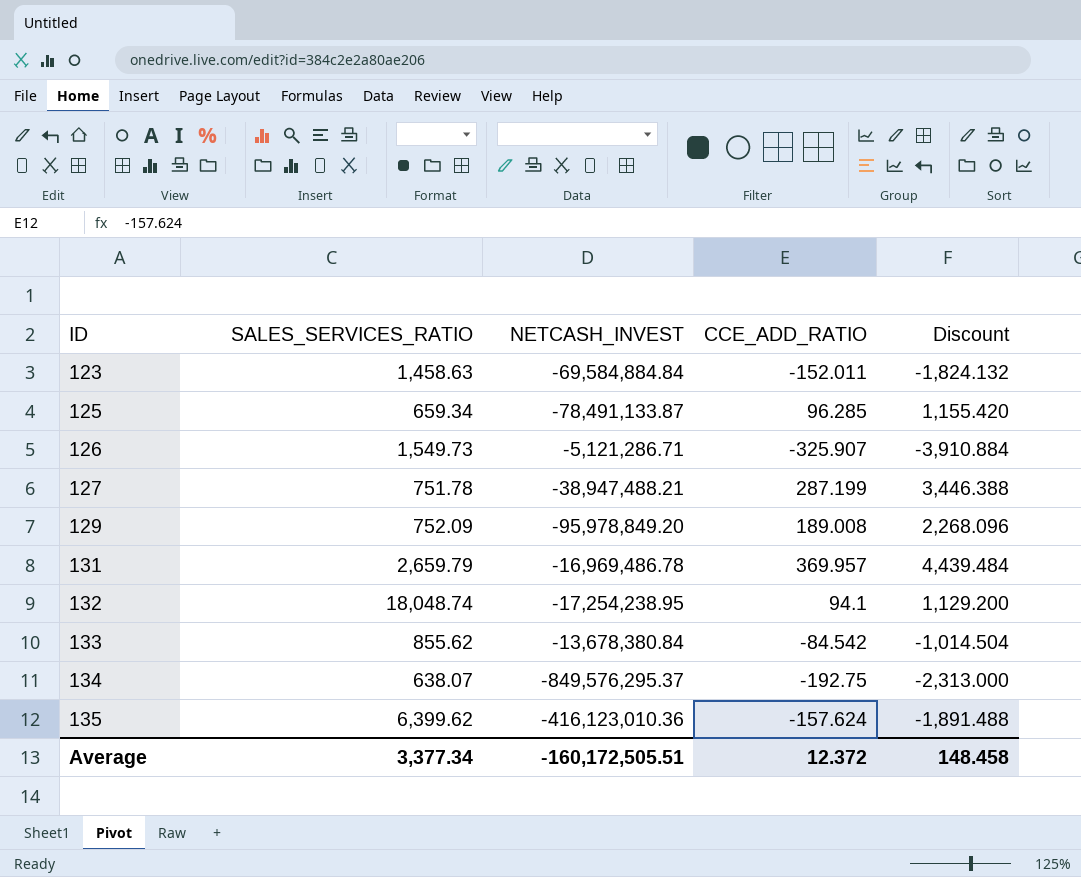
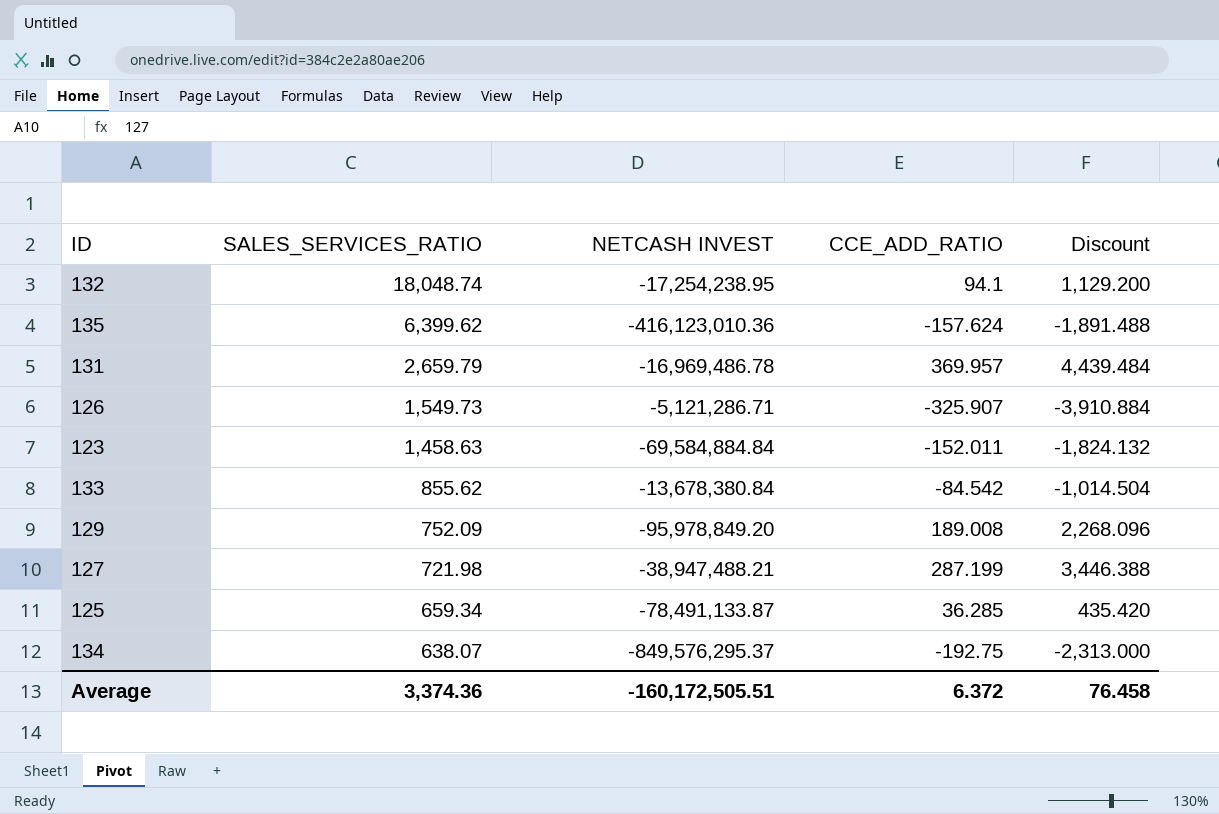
row order: ID ascending -> SALES_SERVICES_RATIO descending
column name: NETCASH_INVEST -> NETCASH INVEST
127 | SALES_SERVICES_RATIO: 751.78 -> 721.98
125 | CCE_ADD_RATIO: 96.285 -> 36.285
125 | Discount: 1,155.420 -> 435.420
Average | SALES_SERVICES_RATIO: 3,377.34 -> 3,374.36
Average | CCE_ADD_RATIO: 12.372 -> 6.372
Average | Discount: 148.458 -> 76.458

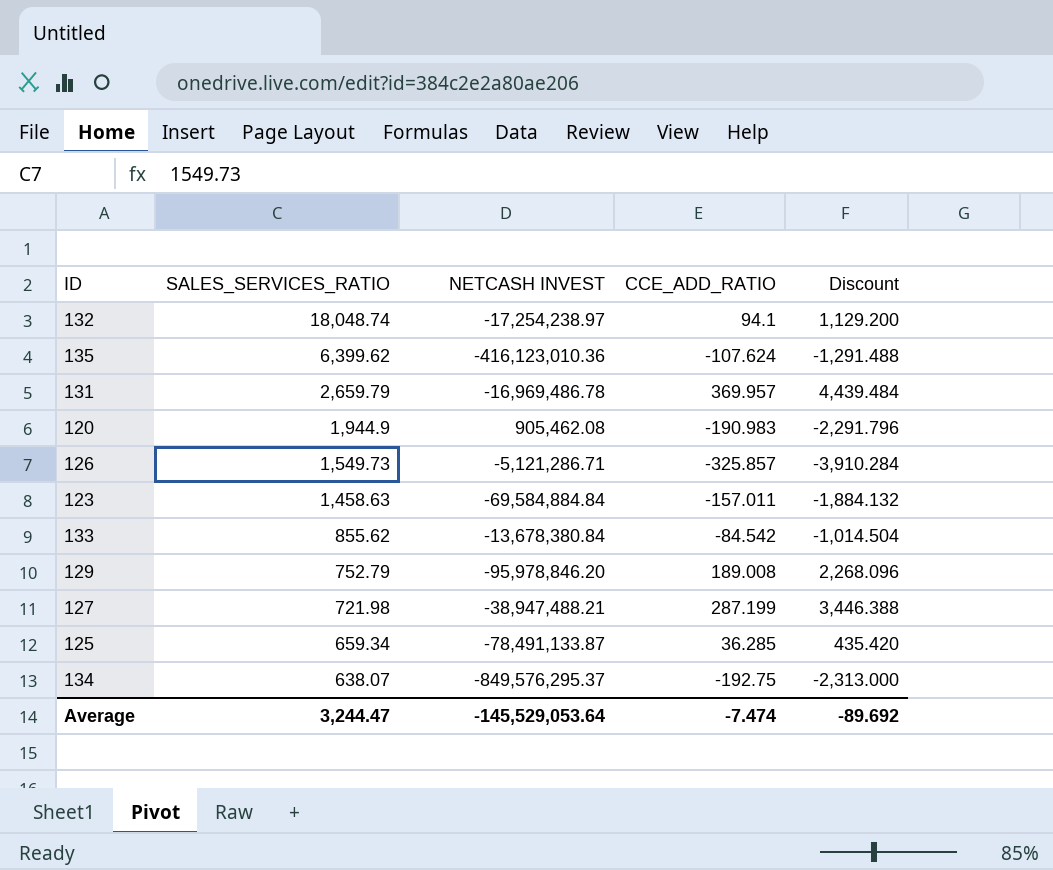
132 | NETCASH INVEST: -17,254,238.95 -> -17,254,238.97
135 | CCE_ADD_RATIO: -157.624 -> -107.624
135 | Discount: -1,891.488 -> -1,291.488
row 120: none -> 1,944.9 | 905,462.08 | -190.983 | -2,291.796
126 | CCE_ADD_RATIO: -325.907 -> -325.857
126 | Discount: -3,910.884 -> -3,910.284
123 | CCE_ADD_RATIO: -152.011 -> -157.011
123 | Discount: -1,824.132 -> -1,884.132
129 | SALES_SERVICES_RATIO: 752.09 -> 752.79
129 | NETCASH INVEST: -95,978,849.20 -> -95,978,846.20
Average | SALES_SERVICES_RATIO: 3,374.36 -> 3,244.47
Average | NETCASH INVEST: -160,172,505.51 -> -145,529,053.64
Average | CCE_ADD_RATIO: 6.372 -> -7.474
Average | Discount: 76.458 -> -89.692

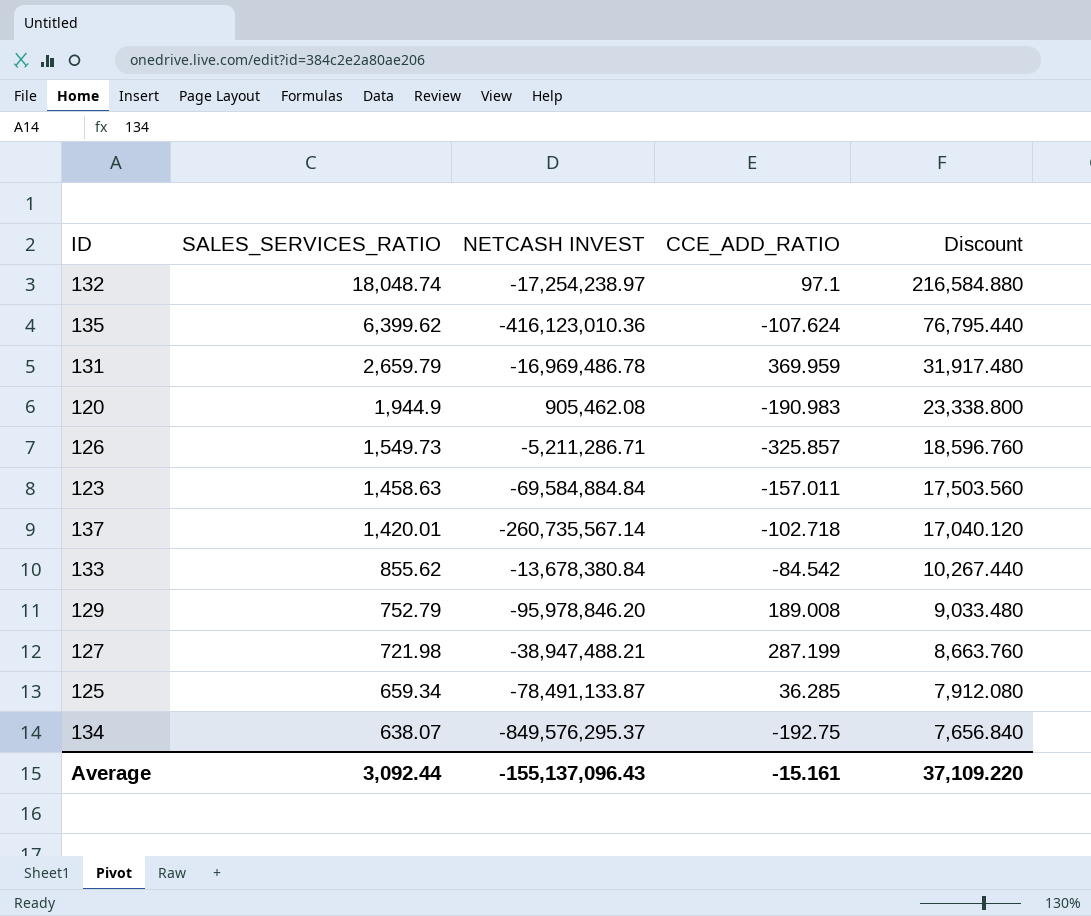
column Discount | formula: [CCE_ADD_RATIO] * 12 -> [SALES_SERVICES_RATIO] * 12
132 | CCE_ADD_RATIO: 94.1 -> 97.1
131 | CCE_ADD_RATIO: 369.957 -> 369.959
126 | NETCASH INVEST: -5,121,286.71 -> -5,211,286.71
row 137: none -> 1,420.01 | -260,735,567.14 | -102.718 | 17,040.120
Average | SALES_SERVICES_RATIO: 3,244.47 -> 3,092.44
Average | NETCASH INVEST: -145,529,053.64 -> -155,137,096.43
Average | CCE_ADD_RATIO: -7.474 -> -15.161
Average | Discount: -89.692 -> 37,109.220

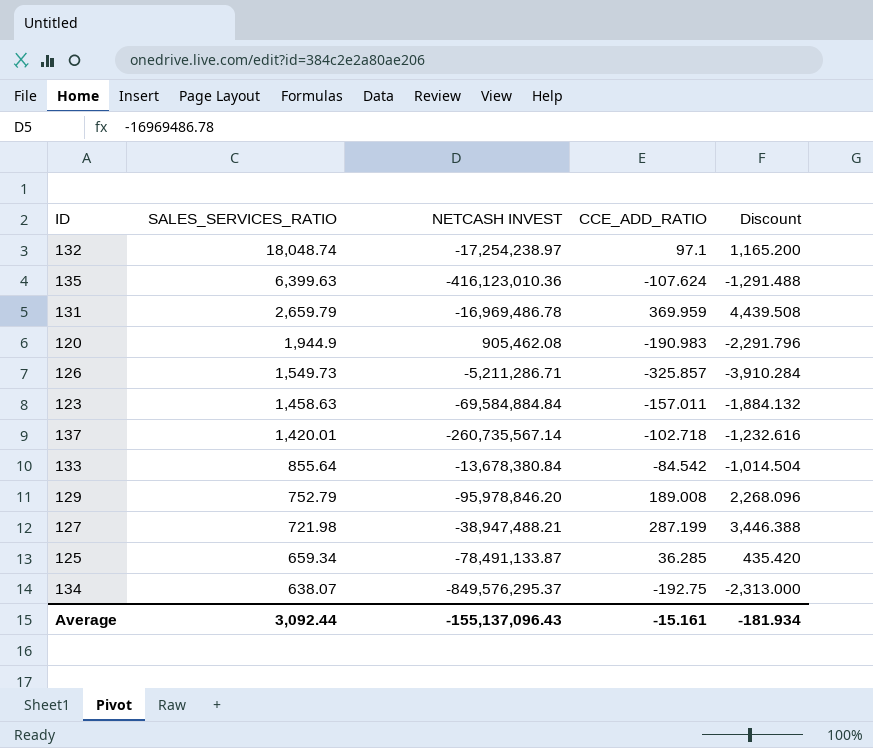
column Discount | formula: [SALES_SERVICES_RATIO] * 12 -> [CCE_ADD_RATIO] * 12
135 | SALES_SERVICES_RATIO: 6,399.62 -> 6,399.63
133 | SALES_SERVICES_RATIO: 855.62 -> 855.64
Average | Discount: 37,109.220 -> -181.934

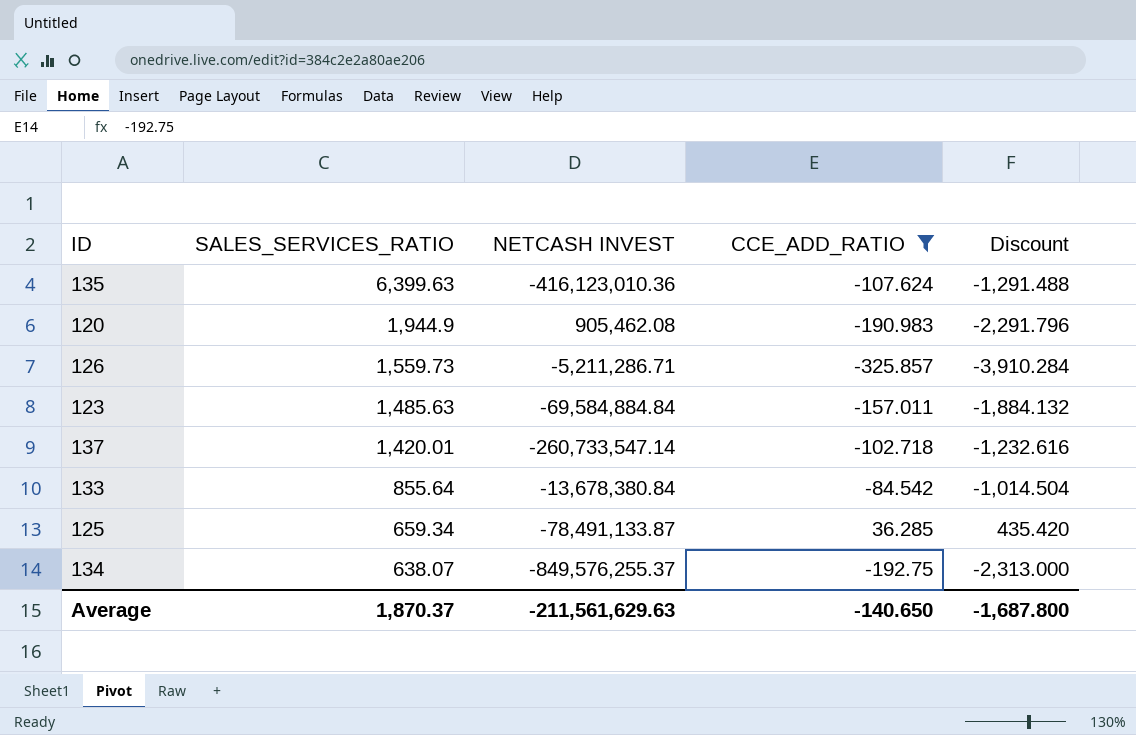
filter: none -> CCE_ADD_RATIO <= 36.285
126 | SALES_SERVICES_RATIO: 1,549.73 -> 1,559.73
123 | SALES_SERVICES_RATIO: 1,458.63 -> 1,485.63
137 | NETCASH INVEST: -260,735,567.14 -> -260,733,547.14
134 | NETCASH INVEST: -849,576,295.37 -> -849,576,255.37
Average | SALES_SERVICES_RATIO: 3,092.44 -> 1,870.37
Average | NETCASH INVEST: -155,137,096.43 -> -211,561,629.63
Average | CCE_ADD_RATIO: -15.161 -> -140.650
Average | Discount: -181.934 -> -1,687.800

